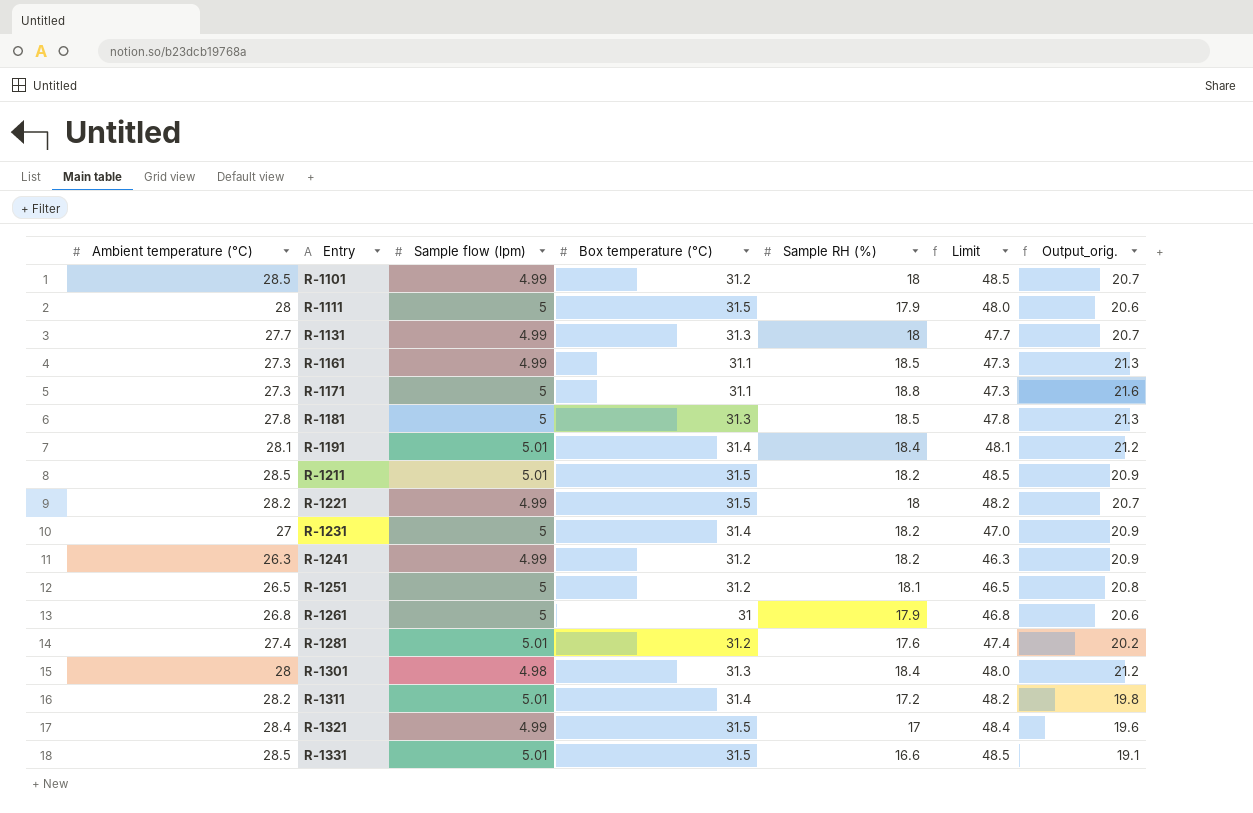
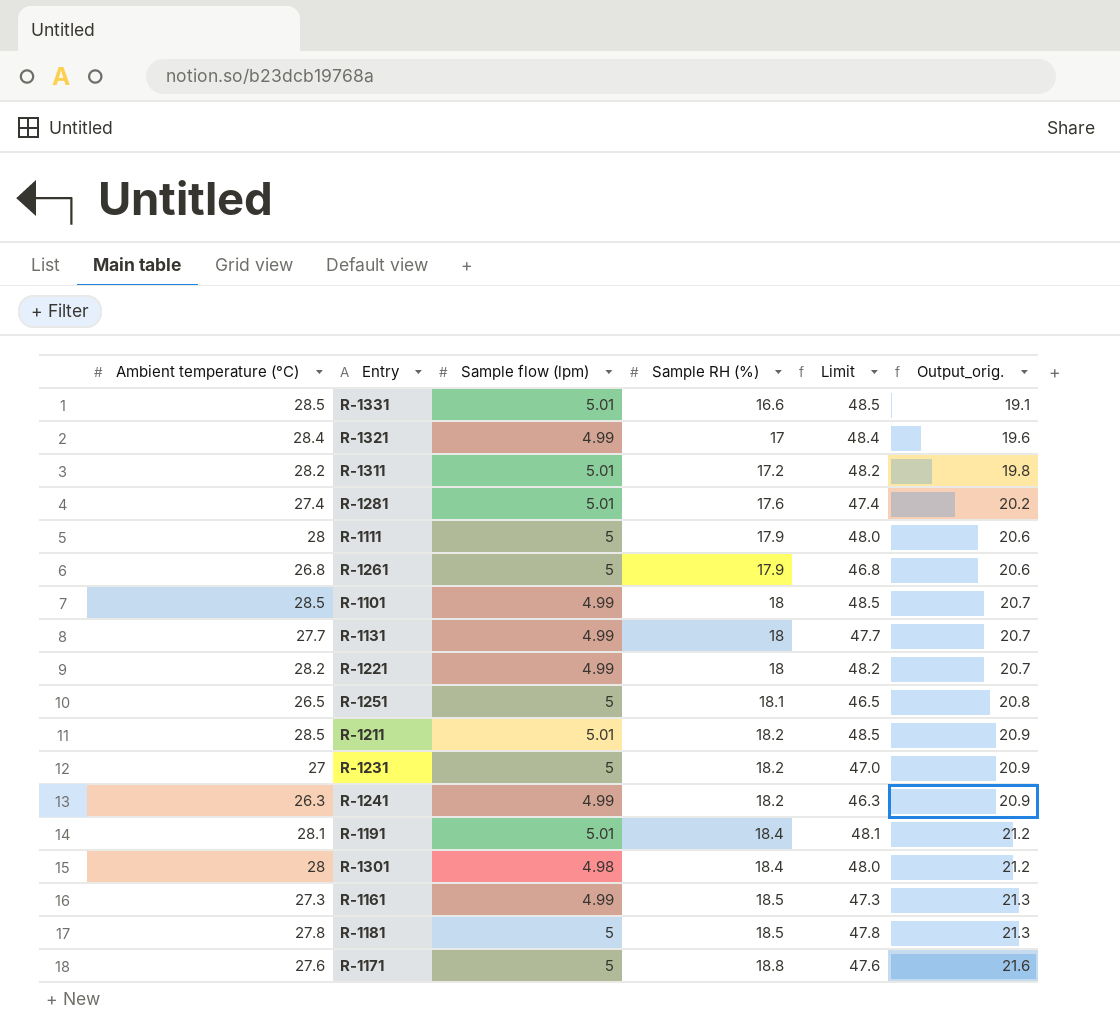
row order: Entry ascending -> Sample RH (%) ascending
column Box temperature (°C) | position: 4 -> none
R-1171 | Ambient temperature (°C): 27.3 -> 27.6
R-1171 | Limit: 47.3 -> 47.6

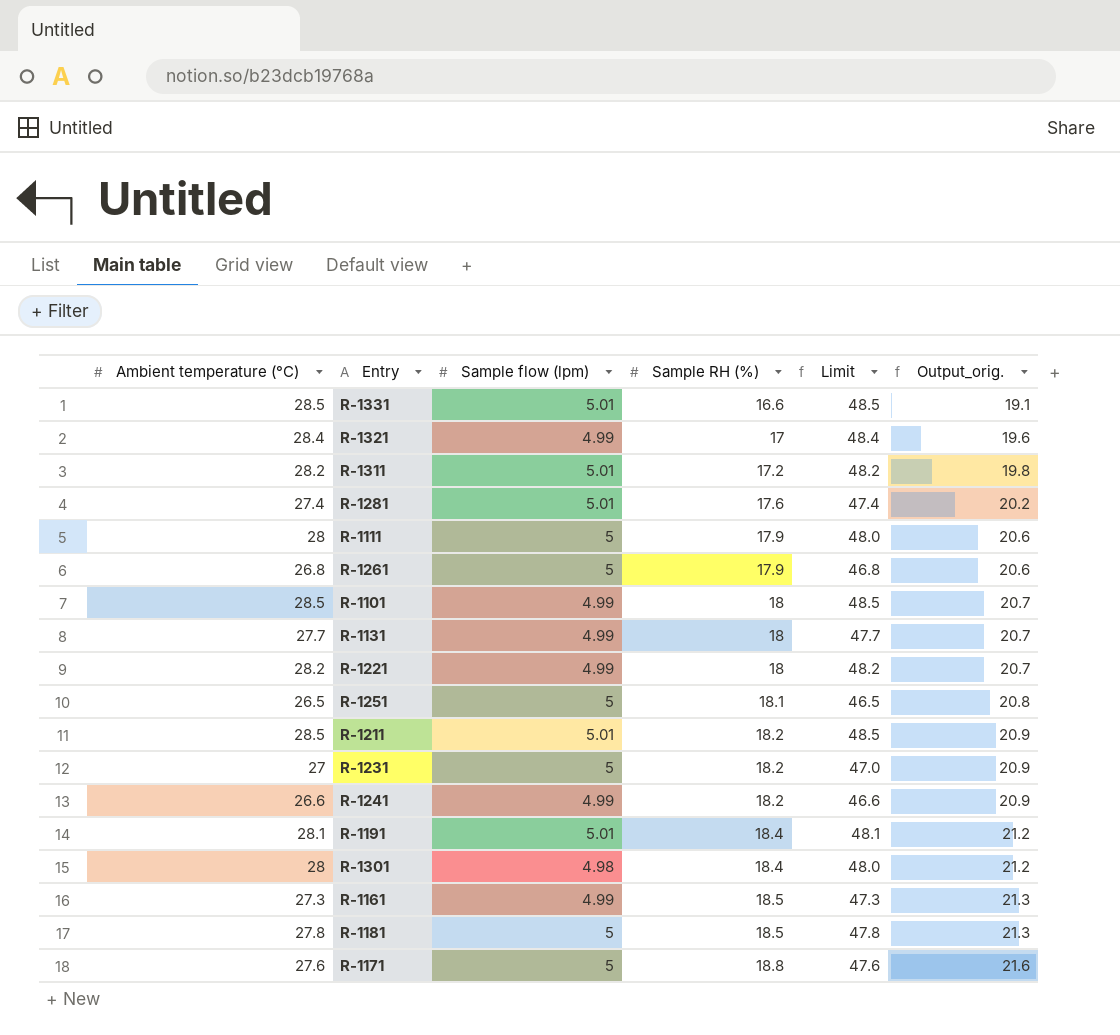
R-1241 | Ambient temperature (°C): 26.3 -> 26.6
R-1241 | Limit: 46.3 -> 46.6

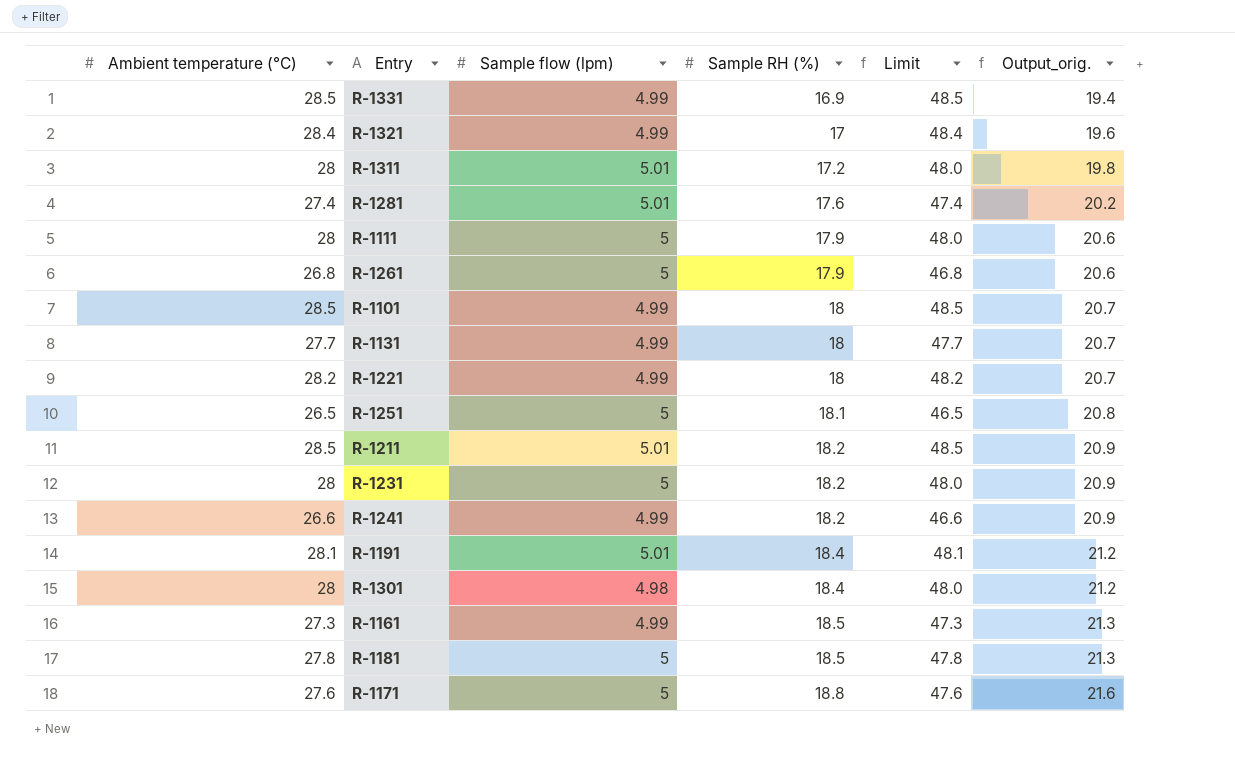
R-1331 | Sample flow (lpm): 5.01 -> 4.99
R-1331 | Sample RH (%): 16.6 -> 16.9
R-1331 | Output_orig.: 19.1 -> 19.4
R-1311 | Ambient temperature (°C): 28.2 -> 28
R-1311 | Limit: 48.2 -> 48.0
R-1231 | Ambient temperature (°C): 27 -> 28
R-1231 | Limit: 47.0 -> 48.0

